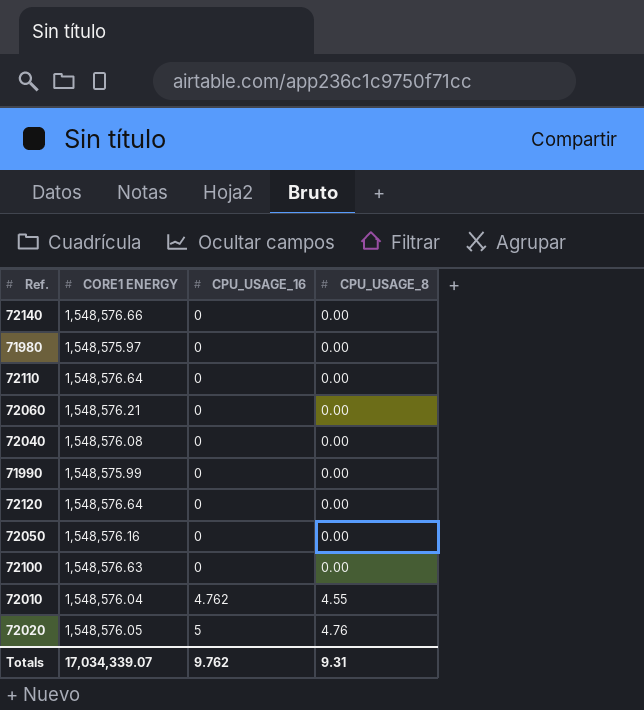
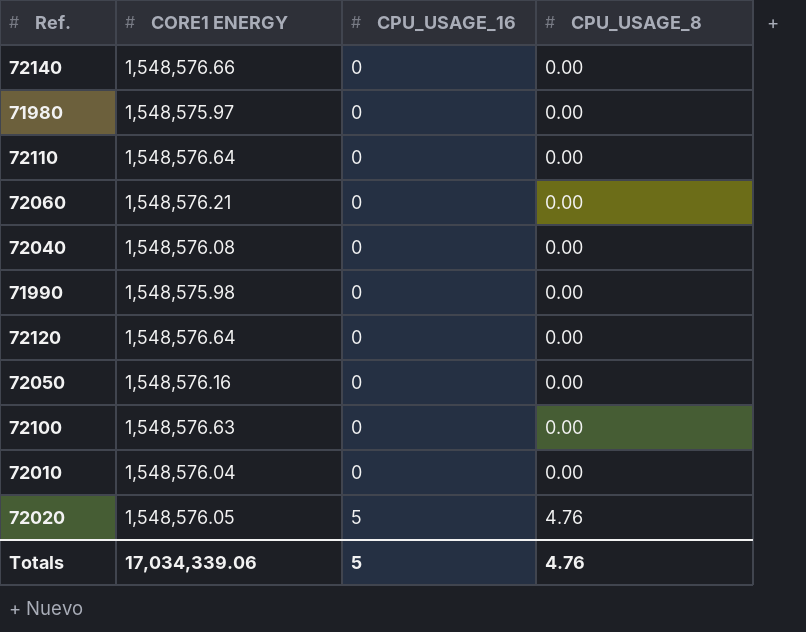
71990 | CORE1 ENERGY: 1,548,575.99 -> 1,548,575.98
72010 | CPU_USAGE_16: 4.762 -> 0
72010 | CPU_USAGE_8: 4.55 -> 0.00
Totals | CORE1 ENERGY: 17,034,339.07 -> 17,034,339.06
Totals | CPU_USAGE_16: 9.762 -> 5
Totals | CPU_USAGE_8: 9.31 -> 4.76

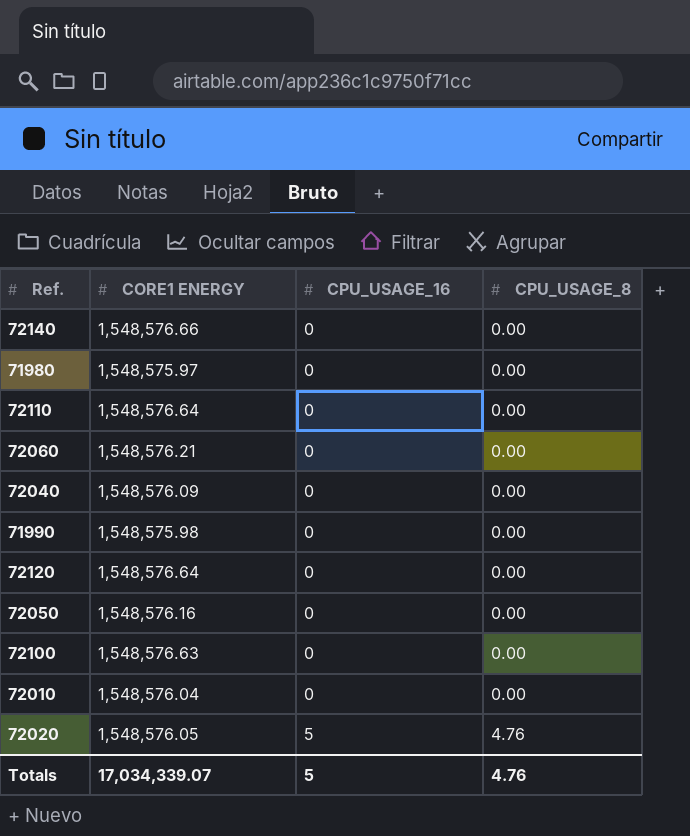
72040 | CORE1 ENERGY: 1,548,576.08 -> 1,548,576.09
Totals | CORE1 ENERGY: 17,034,339.06 -> 17,034,339.07

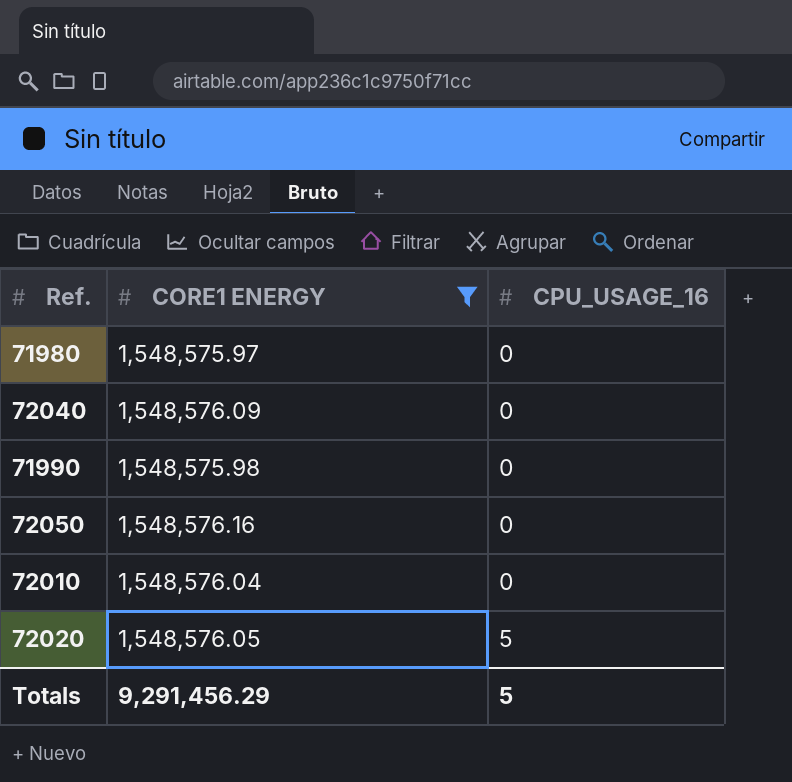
filter: none -> CORE1 ENERGY <= 1,548,576.16
column CPU_USAGE_8 | position: 4 -> none
Totals | CORE1 ENERGY: 17,034,339.07 -> 9,291,456.29

